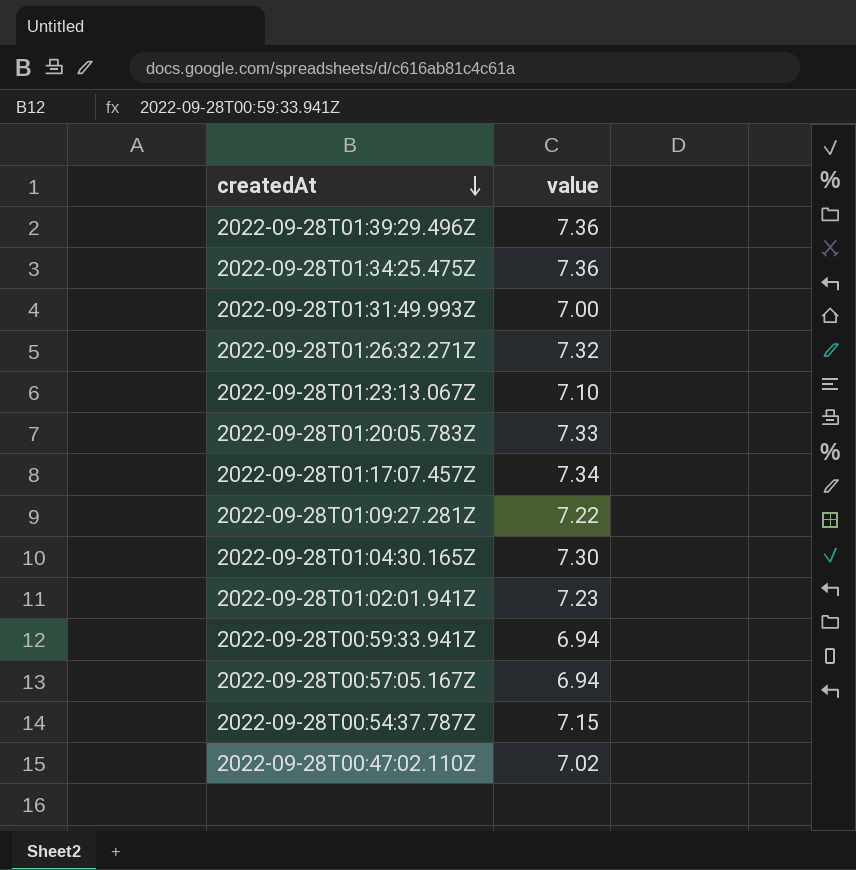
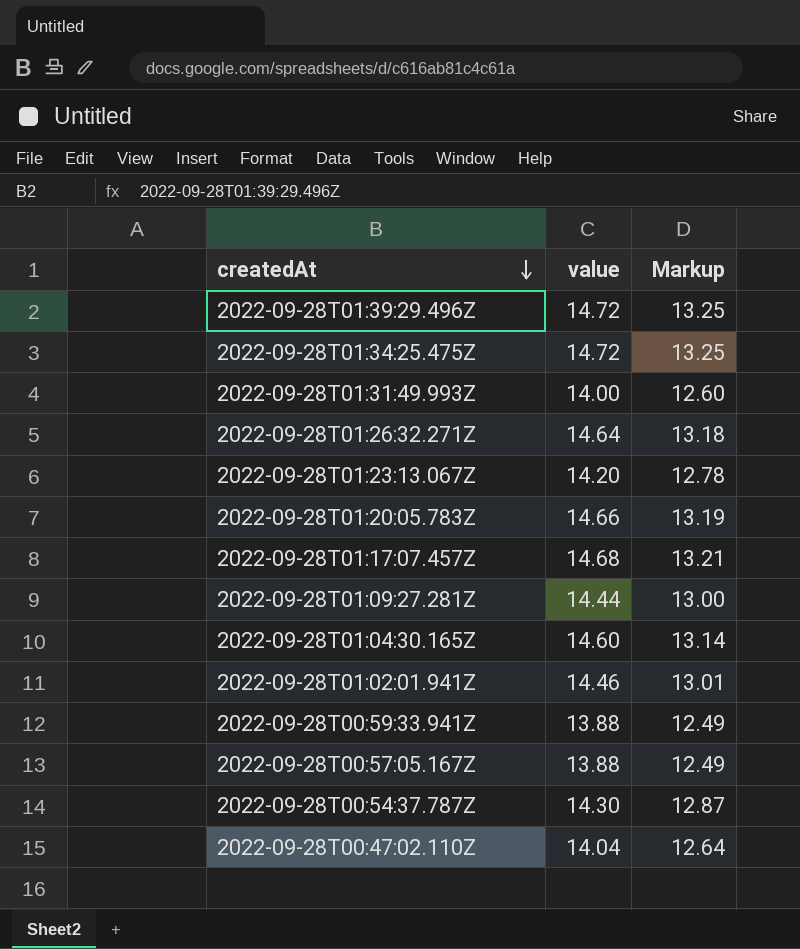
column Markup | formula: none -> [value] * 0.9
2022-09-28T01:39:29.496Z | value: 7.36 -> 14.72
2022-09-28T01:34:25.475Z | value: 7.36 -> 14.72
2022-09-28T01:31:49.993Z | value: 7.00 -> 14.00
2022-09-28T01:26:32.271Z | value: 7.32 -> 14.64
2022-09-28T01:23:13.067Z | value: 7.10 -> 14.20
2022-09-28T01:20:05.783Z | value: 7.33 -> 14.66
2022-09-28T01:17:07.457Z | value: 7.34 -> 14.68
2022-09-28T01:09:27.281Z | value: 7.22 -> 14.44
2022-09-28T01:04:30.165Z | value: 7.30 -> 14.60
2022-09-28T01:02:01.941Z | value: 7.23 -> 14.46
2022-09-28T00:59:33.941Z | value: 6.94 -> 13.88
2022-09-28T00:57:05.167Z | value: 6.94 -> 13.88
2022-09-28T00:54:37.787Z | value: 7.15 -> 14.30
2022-09-28T00:47:02.110Z | value: 7.02 -> 14.04

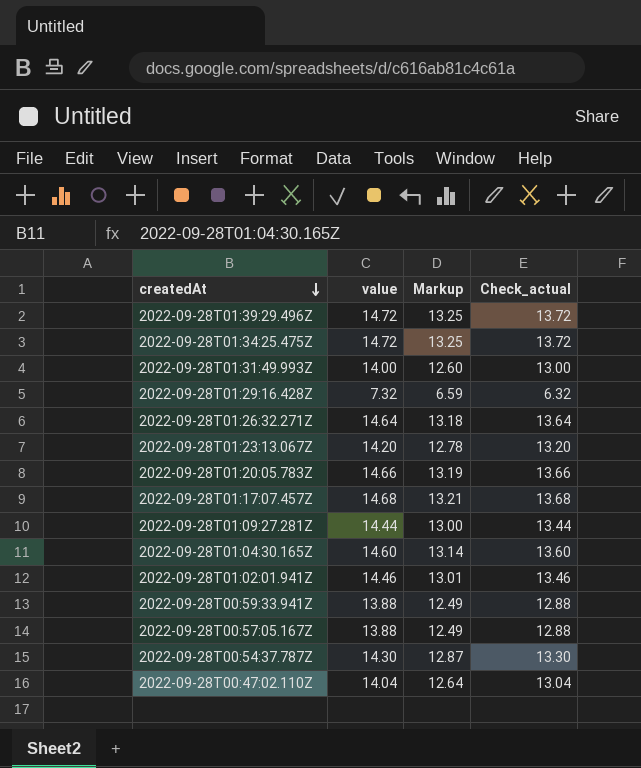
column Check_actual | formula: none -> [value] - 1
row 2022-09-28T01:29:16.428Z: none -> 7.32 | 6.59 | 6.32

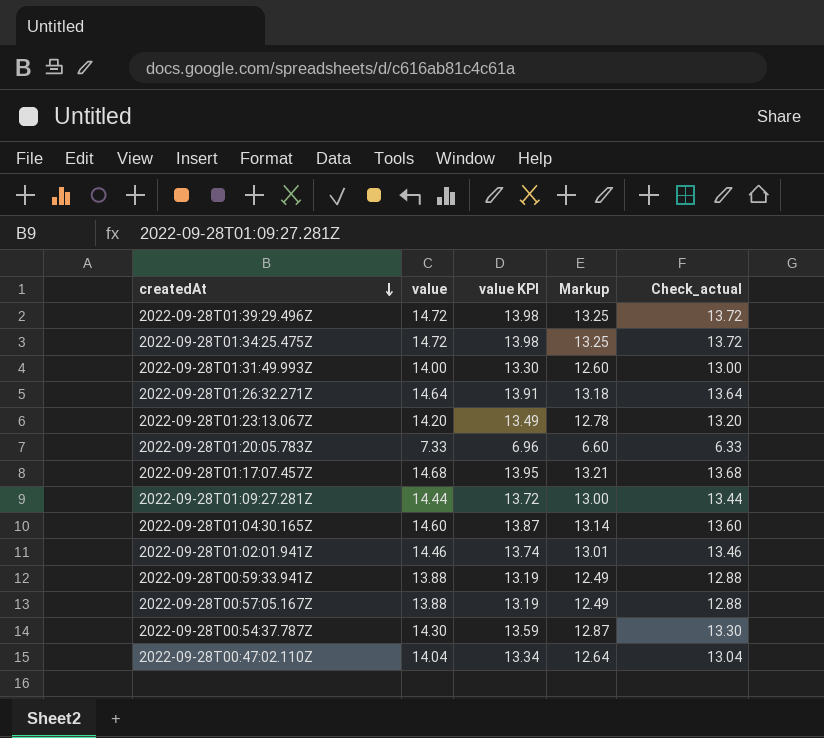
column value KPI | formula: none -> [value] * 0.95
row 2022-09-28T01:29:16.428Z: 7.32 | 6.59 | 6.32 -> none
2022-09-28T01:20:05.783Z | value: 14.66 -> 7.33
2022-09-28T01:20:05.783Z | Markup: 13.19 -> 6.60
2022-09-28T01:20:05.783Z | Check_actual: 13.66 -> 6.33

